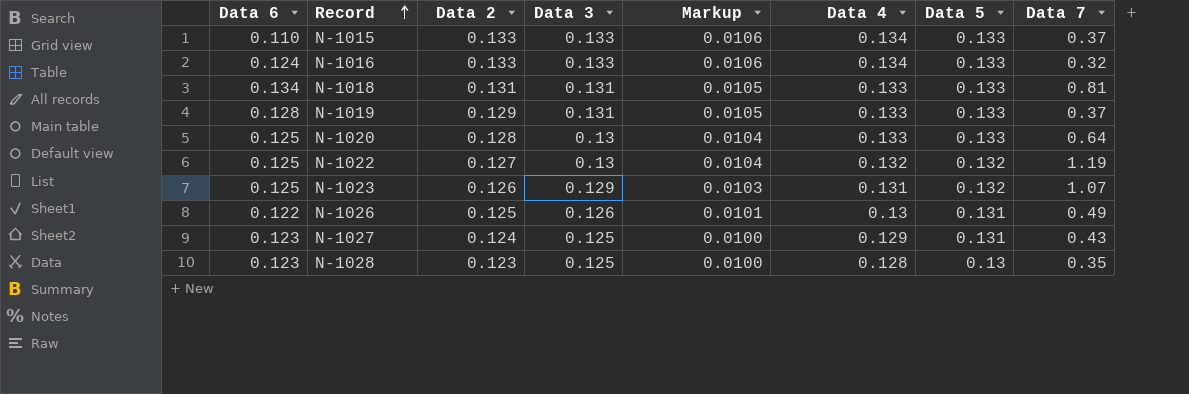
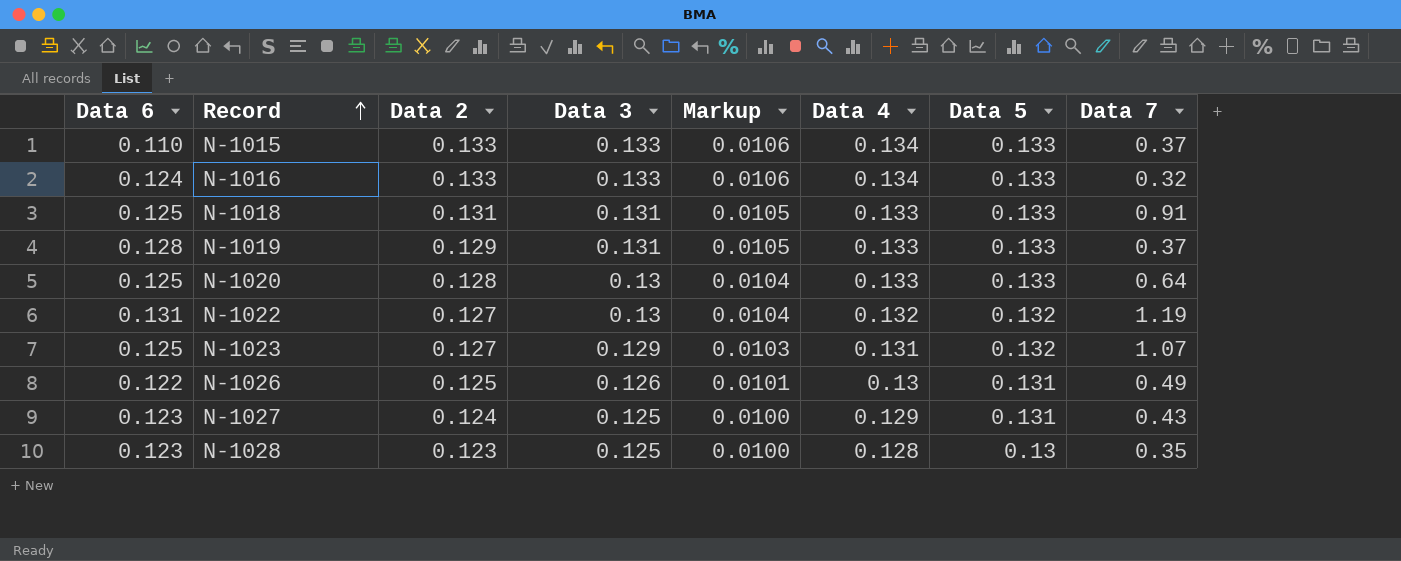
N-1018 | Data 6: 0.134 -> 0.125
N-1018 | Data 7: 0.81 -> 0.91
N-1022 | Data 6: 0.125 -> 0.131
N-1023 | Data 2: 0.126 -> 0.127

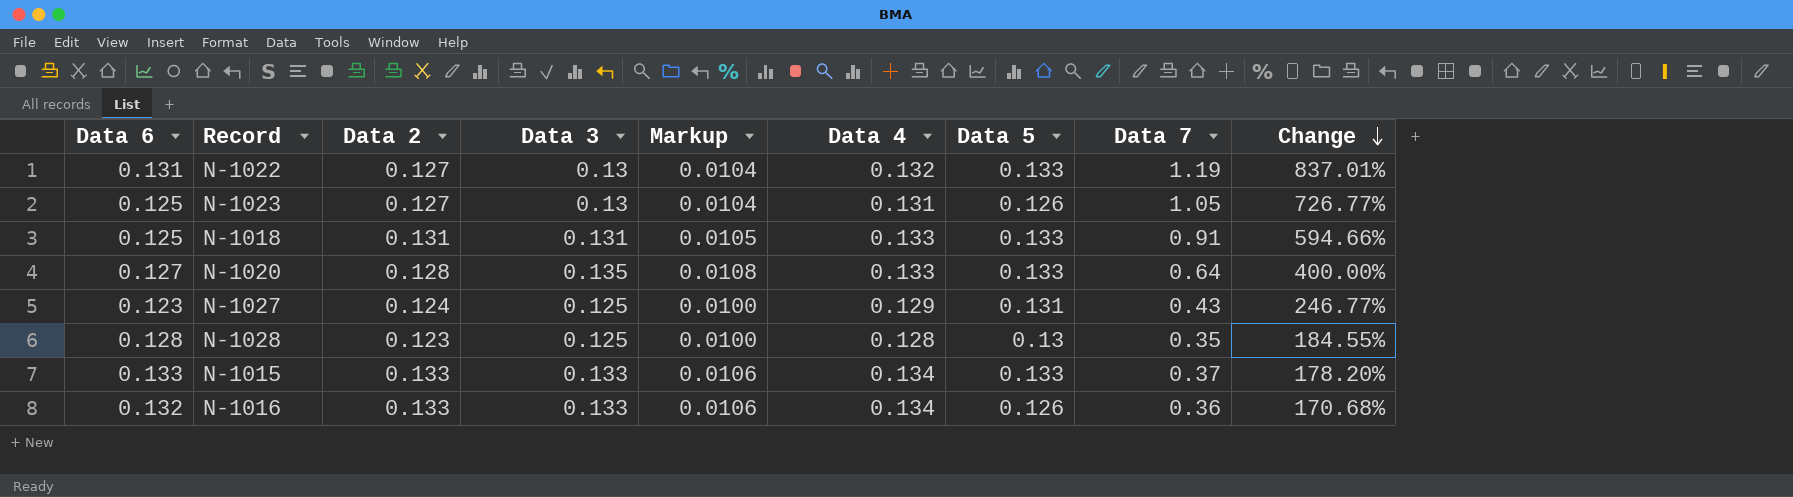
row order: Record ascending -> Change descending
column Change | formula: none -> ([Data 7] - [Data 2]) / [Data 2]
row N-1019: 0.128 | 0.129 | 0.131 | 0.0105 | 0.133 | 0.133 | 0.37 -> none
row N-1026: 0.122 | 0.125 | 0.126 | 0.0101 | 0.13 | 0.131 | 0.49 -> none
N-1022 | Data 5: 0.132 -> 0.133
N-1023 | Data 3: 0.129 -> 0.13
N-1023 | Markup: 0.0103 -> 0.0104
N-1023 | Data 5: 0.132 -> 0.126
N-1023 | Data 7: 1.07 -> 1.05
N-1020 | Data 6: 0.125 -> 0.127
N-1020 | Data 3: 0.13 -> 0.135
N-1020 | Markup: 0.0104 -> 0.0108
N-1028 | Data 6: 0.123 -> 0.128
N-1015 | Data 6: 0.110 -> 0.133
N-1016 | Data 6: 0.124 -> 0.132
N-1016 | Data 5: 0.133 -> 0.126
N-1016 | Data 7: 0.32 -> 0.36

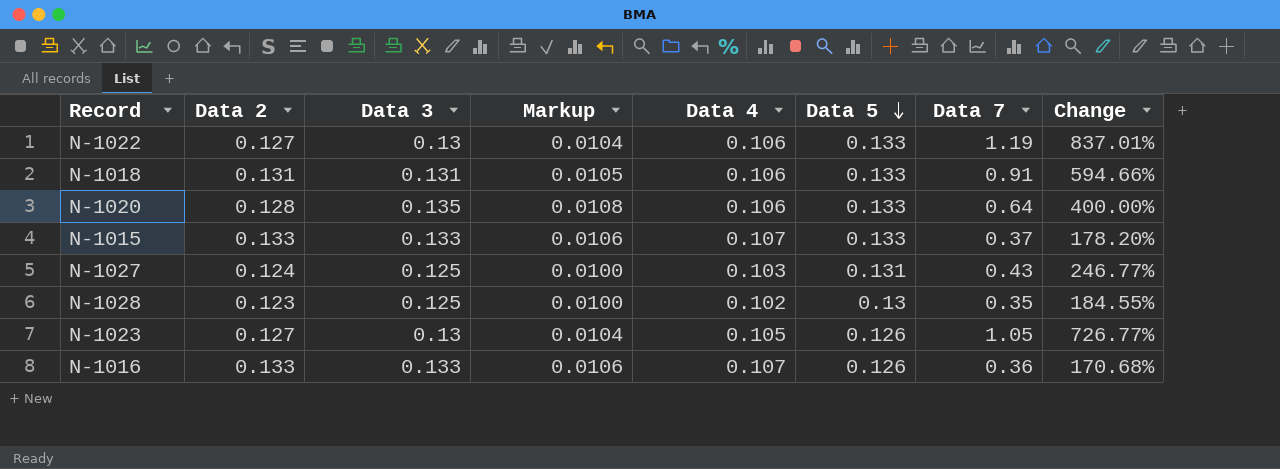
row order: Change descending -> Data 5 descending
column Data 6 | position: 1 -> none
N-1022 | Data 4: 0.132 -> 0.106
N-1018 | Data 4: 0.133 -> 0.106
N-1020 | Data 4: 0.133 -> 0.106
N-1015 | Data 4: 0.134 -> 0.107
N-1027 | Data 4: 0.129 -> 0.103
N-1028 | Data 4: 0.128 -> 0.102
N-1023 | Data 4: 0.131 -> 0.105
N-1016 | Data 4: 0.134 -> 0.107

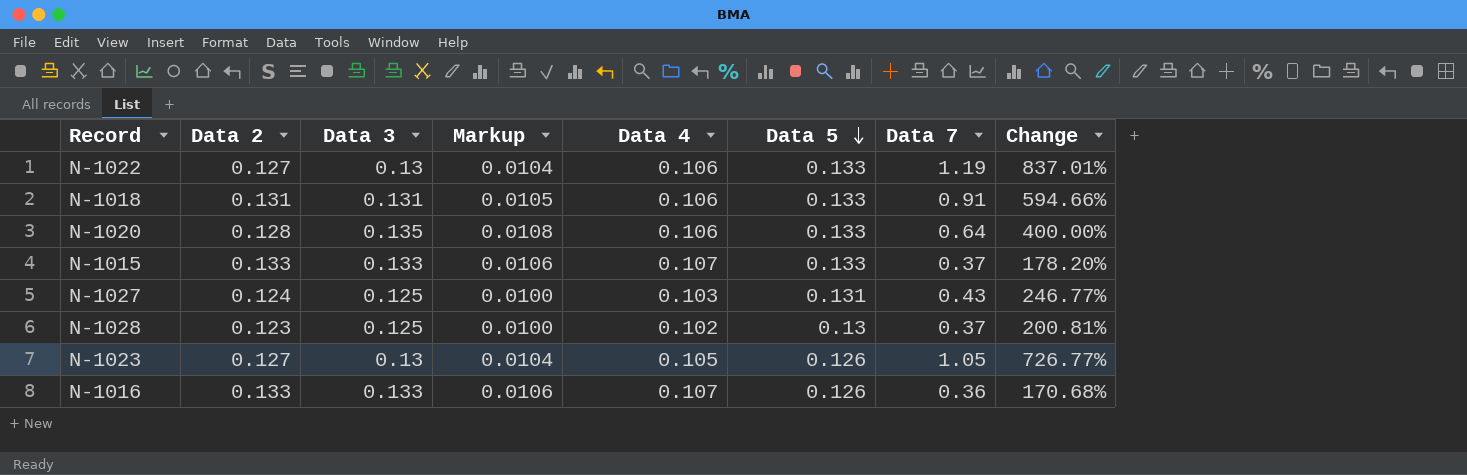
N-1028 | Data 7: 0.35 -> 0.37
N-1028 | Change: 184.55% -> 200.81%

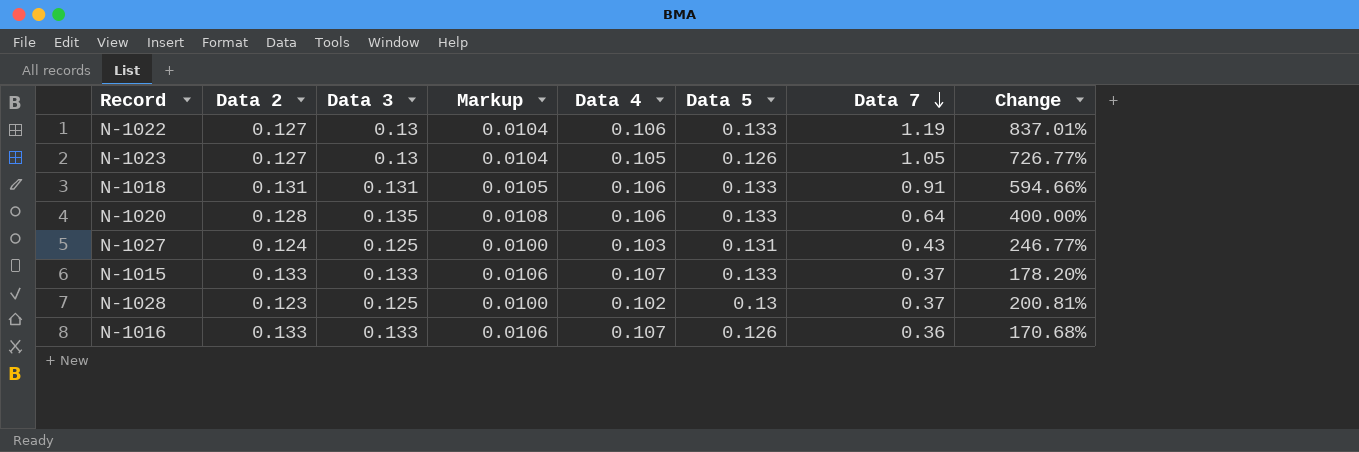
row order: Data 5 descending -> Data 7 descending

